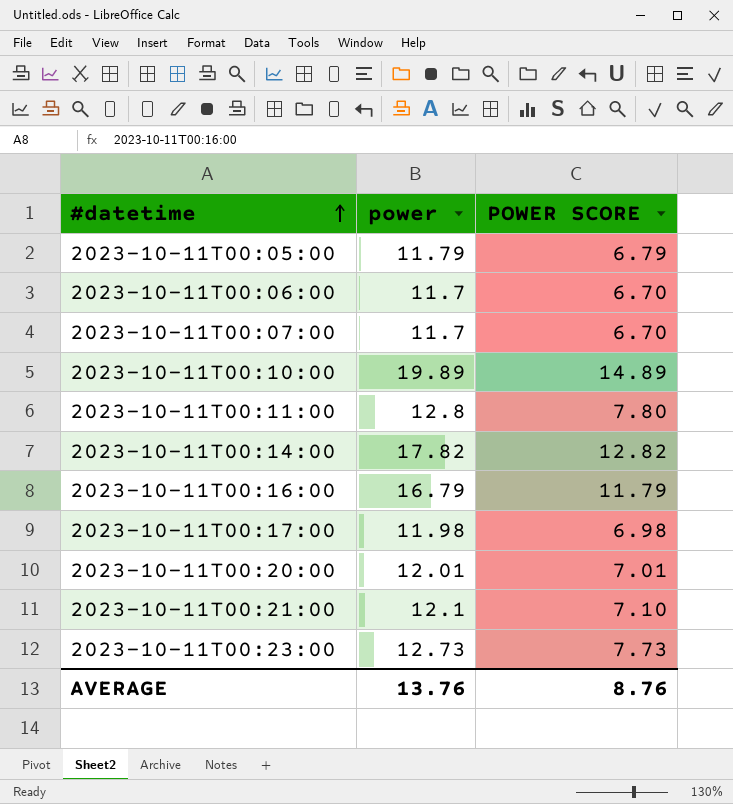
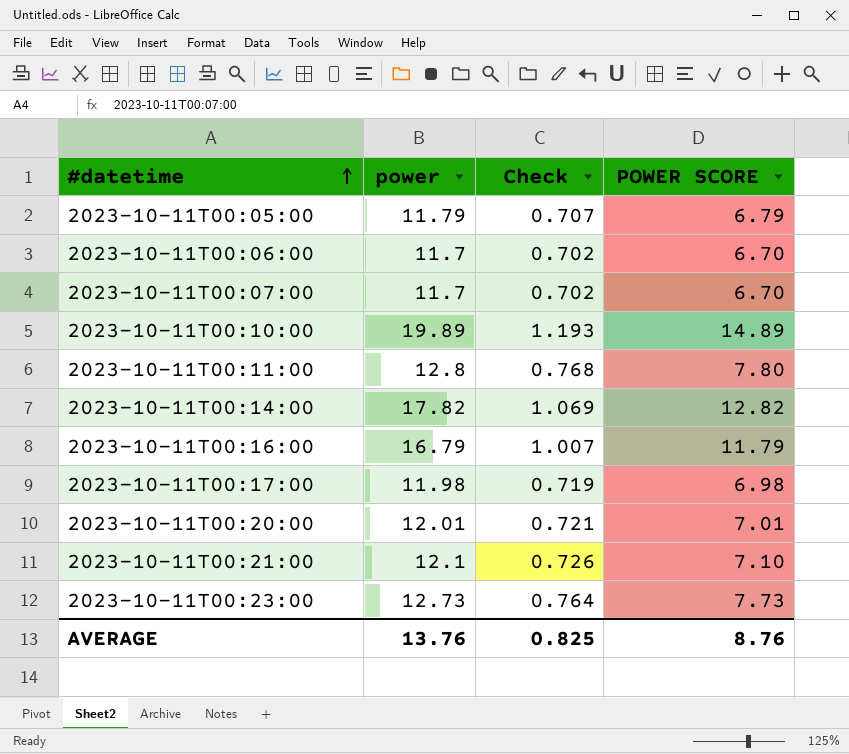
column Check | formula: none -> [power] * 0.06

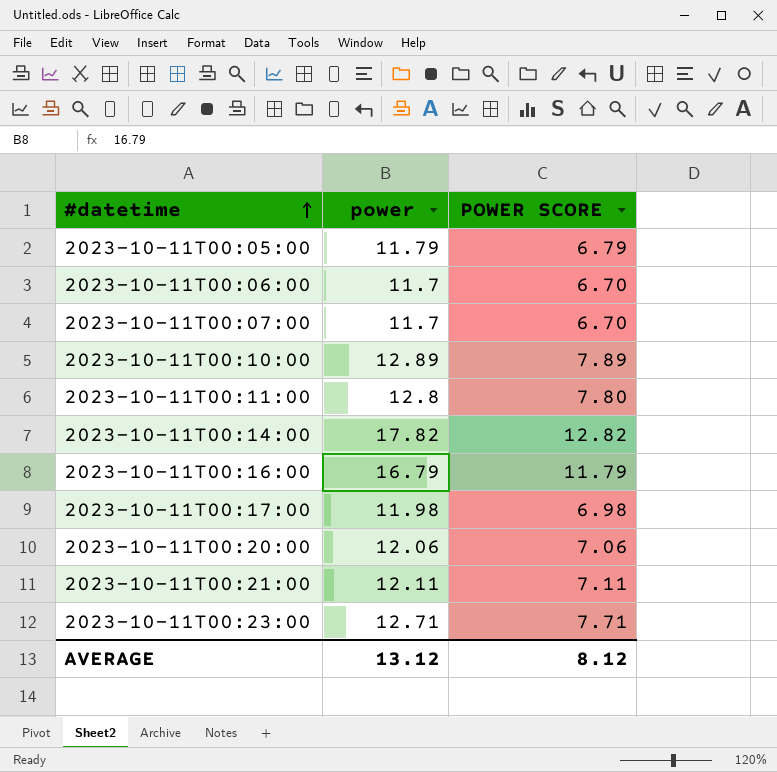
column Check | formula: [power] * 0.06 -> none
2023-10-11T00:10:00 | power: 19.89 -> 12.89
2023-10-11T00:10:00 | POWER SCORE: 14.89 -> 7.89
2023-10-11T00:20:00 | power: 12.01 -> 12.06
2023-10-11T00:20:00 | POWER SCORE: 7.01 -> 7.06
2023-10-11T00:21:00 | power: 12.1 -> 12.11
2023-10-11T00:21:00 | POWER SCORE: 7.10 -> 7.11
2023-10-11T00:23:00 | power: 12.73 -> 12.71
2023-10-11T00:23:00 | POWER SCORE: 7.73 -> 7.71
AVERAGE | power: 13.76 -> 13.12
AVERAGE | POWER SCORE: 8.76 -> 8.12

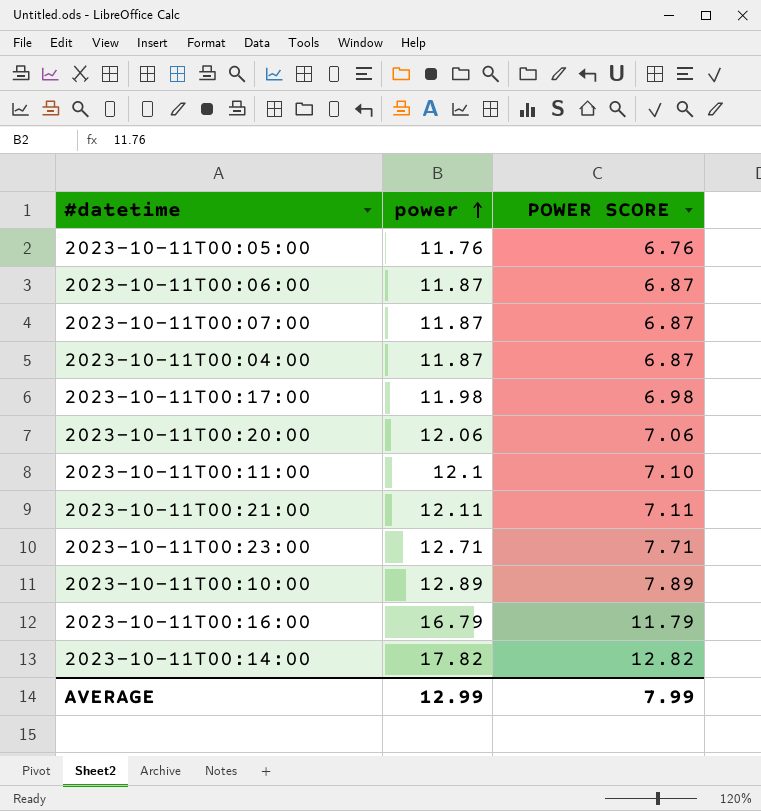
row order: #datetime ascending -> power ascending
2023-10-11T00:05:00 | power: 11.79 -> 11.76
2023-10-11T00:05:00 | POWER SCORE: 6.79 -> 6.76
2023-10-11T00:06:00 | power: 11.7 -> 11.87
2023-10-11T00:06:00 | POWER SCORE: 6.70 -> 6.87
2023-10-11T00:07:00 | power: 11.7 -> 11.87
2023-10-11T00:07:00 | POWER SCORE: 6.70 -> 6.87
row 2023-10-11T00:04:00: none -> 11.87 | 6.87
2023-10-11T00:11:00 | power: 12.8 -> 12.1
2023-10-11T00:11:00 | POWER SCORE: 7.80 -> 7.10
AVERAGE | power: 13.12 -> 12.99
AVERAGE | POWER SCORE: 8.12 -> 7.99

